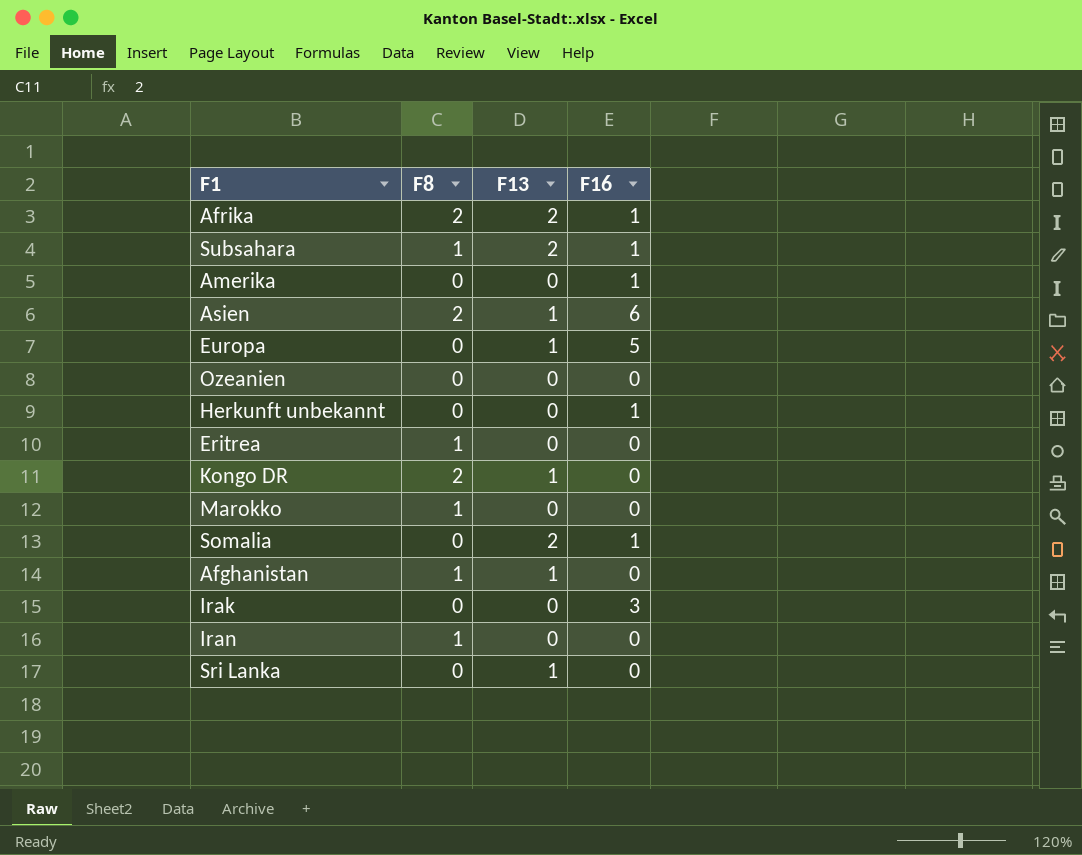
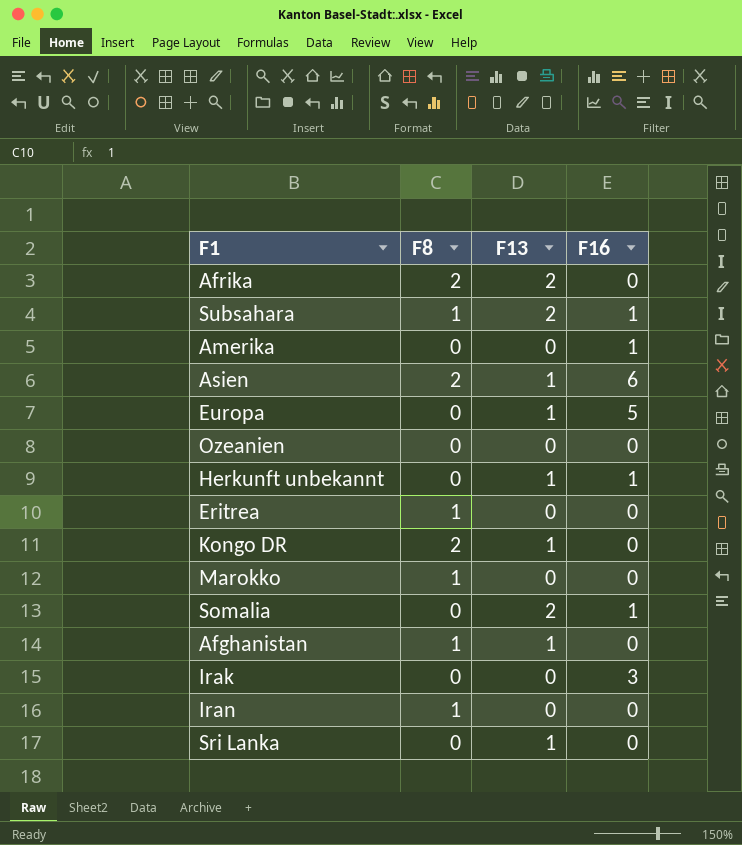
Afrika | F16: 1 -> 0
Herkunft unbekannt | F13: 0 -> 1

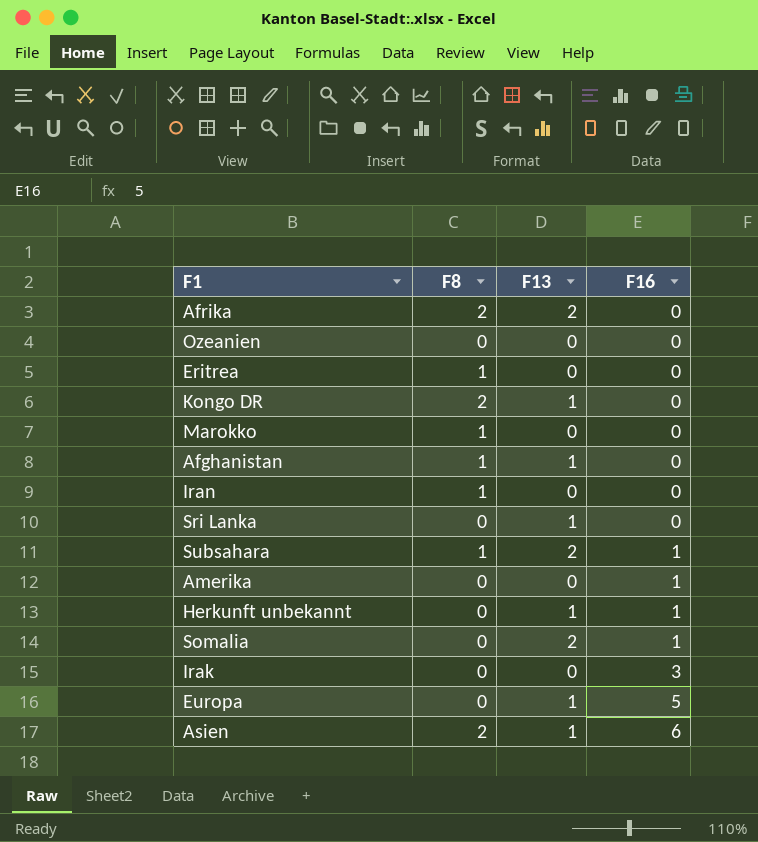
row order: none -> F16 ascending

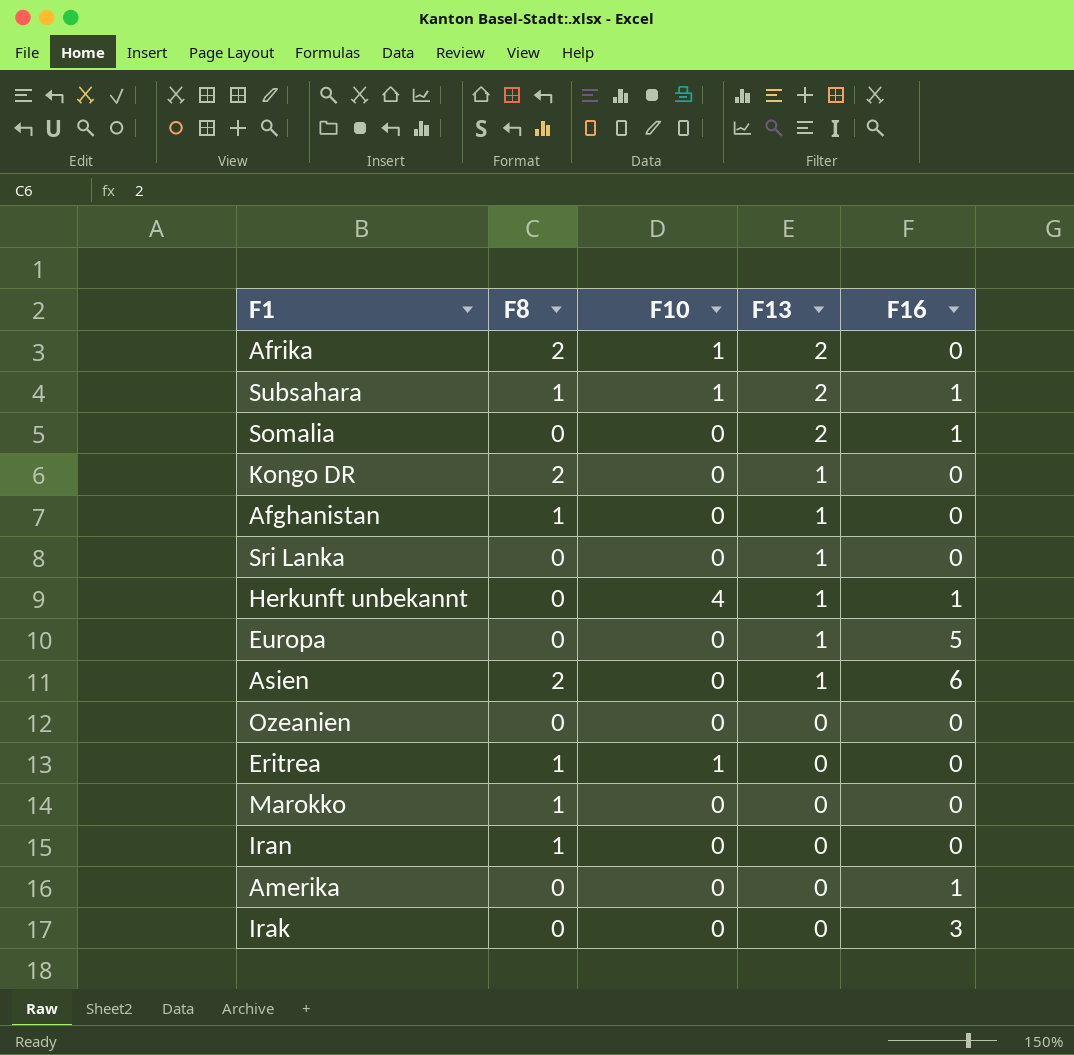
row order: F16 ascending -> F13 descending
column F10 | position: none -> 3

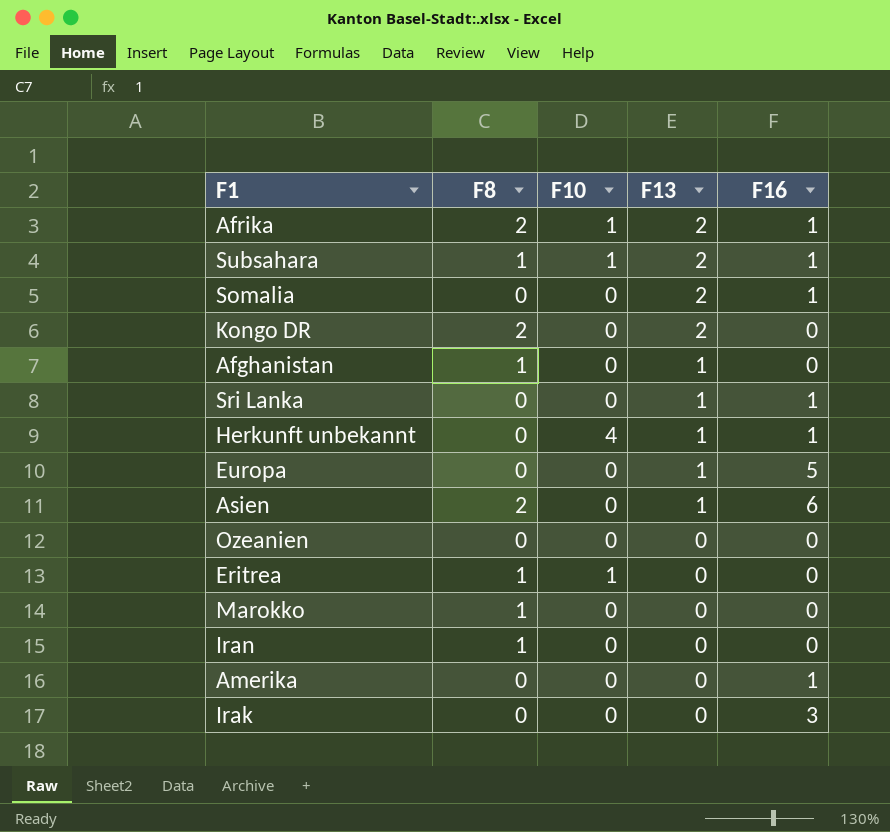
Afrika | F16: 0 -> 1
Kongo DR | F13: 1 -> 2
Sri Lanka | F16: 0 -> 1

